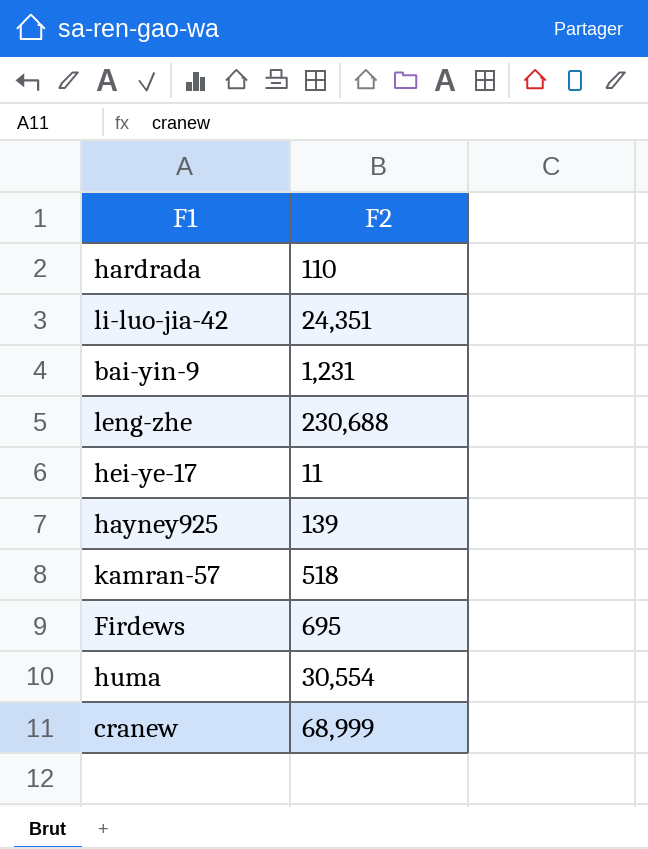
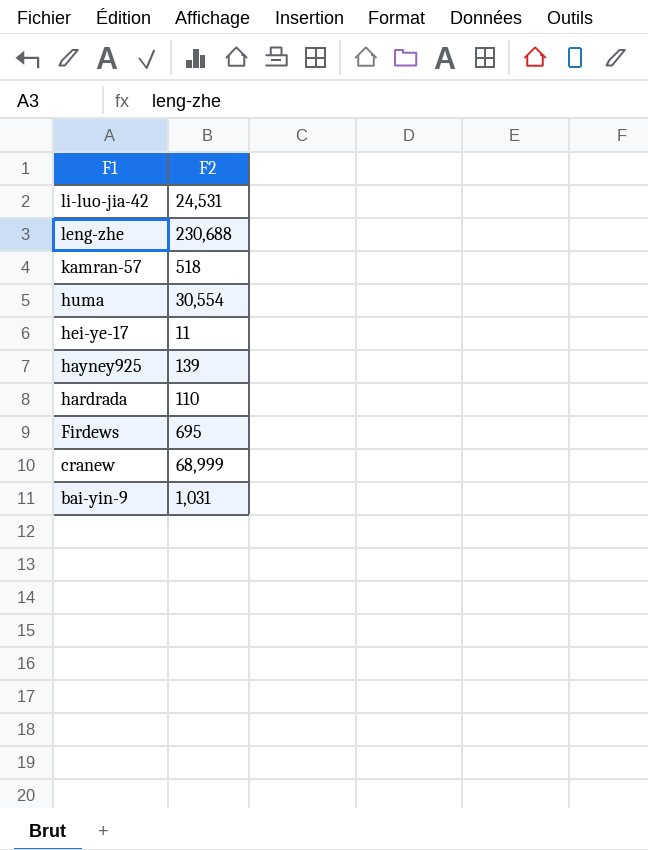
row order: none -> F1 descending
li-luo-jia-42 | F2: 24,351 -> 24,531
bai-yin-9 | F2: 1,231 -> 1,031

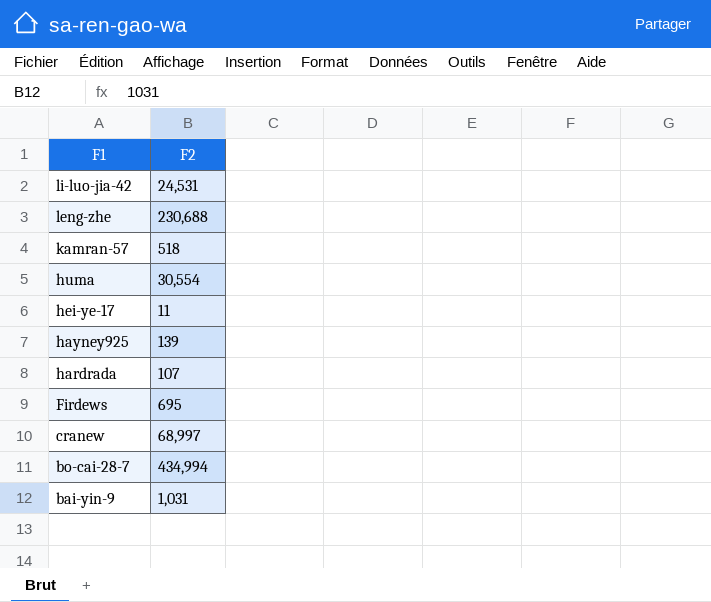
hardrada | F2: 110 -> 107
cranew | F2: 68,999 -> 68,997
row bo-cai-28-7: none -> 434,994

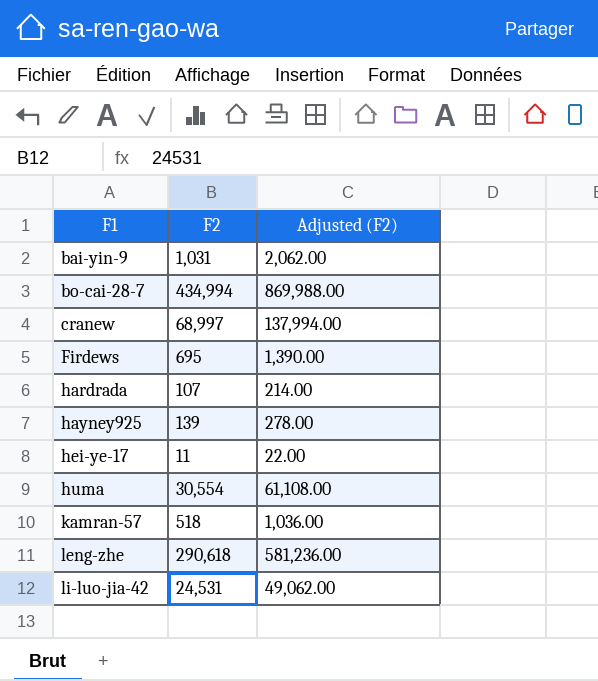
row order: F1 descending -> F1 ascending
column Adjusted (F2) | formula: none -> [F2] * 2
leng-zhe | F2: 230,688 -> 290,618

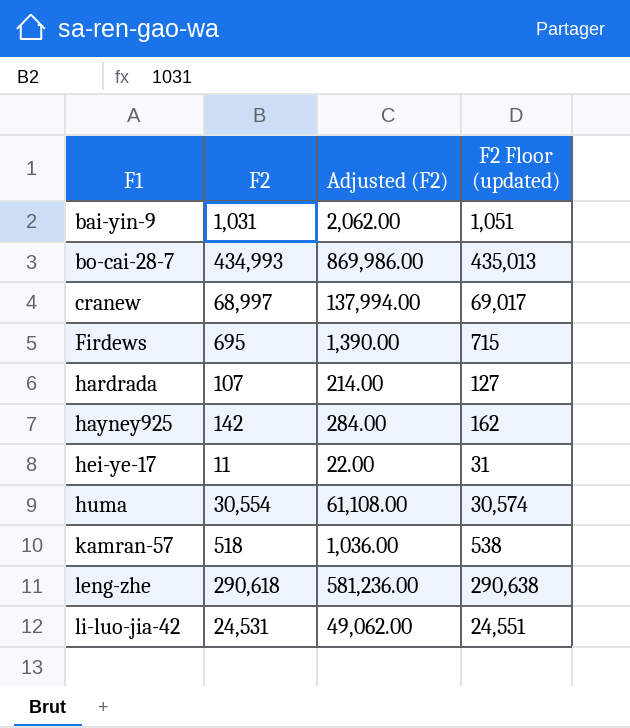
column F2 Floor (updated) | formula: none -> [F2] + 20
bo-cai-28-7 | F2: 434,994 -> 434,993
bo-cai-28-7 | Adjusted (F2): 869,988.00 -> 869,986.00
hayney925 | F2: 139 -> 142
hayney925 | Adjusted (F2): 278.00 -> 284.00

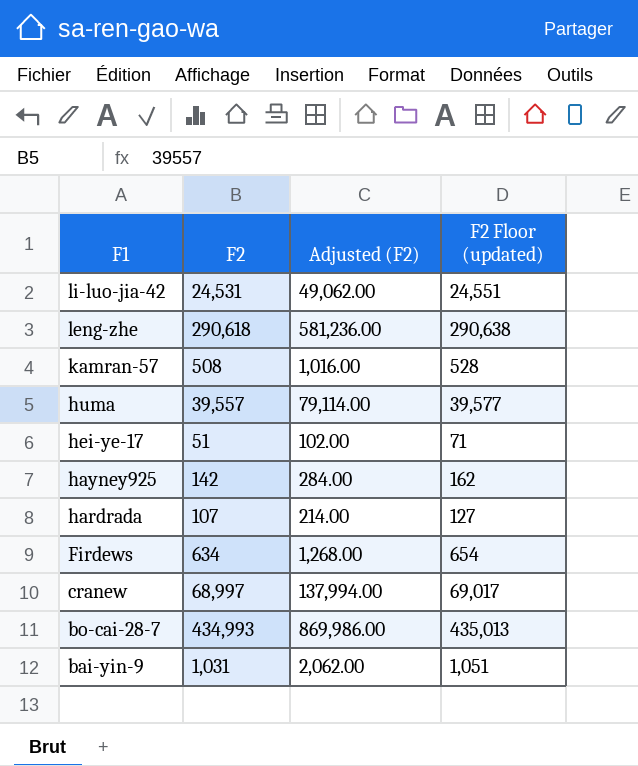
row order: F1 ascending -> F1 descending
kamran-57 | F2: 518 -> 508
kamran-57 | Adjusted (F2): 1,036.00 -> 1,016.00
kamran-57 | F2 Floor (updated): 538 -> 528
huma | F2: 30,554 -> 39,557
huma | Adjusted (F2): 61,108.00 -> 79,114.00
huma | F2 Floor (updated): 30,574 -> 39,577
hei-ye-17 | F2: 11 -> 51
hei-ye-17 | Adjusted (F2): 22.00 -> 102.00
hei-ye-17 | F2 Floor (updated): 31 -> 71
Firdews | F2: 695 -> 634
Firdews | Adjusted (F2): 1,390.00 -> 1,268.00
Firdews | F2 Floor (updated): 715 -> 654

